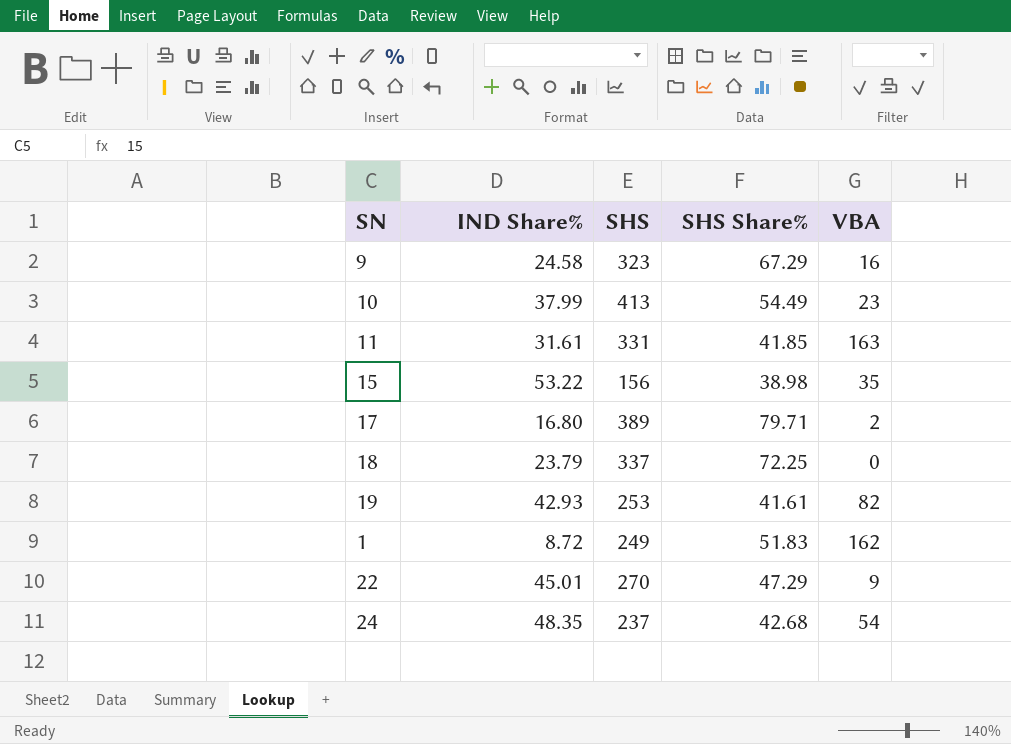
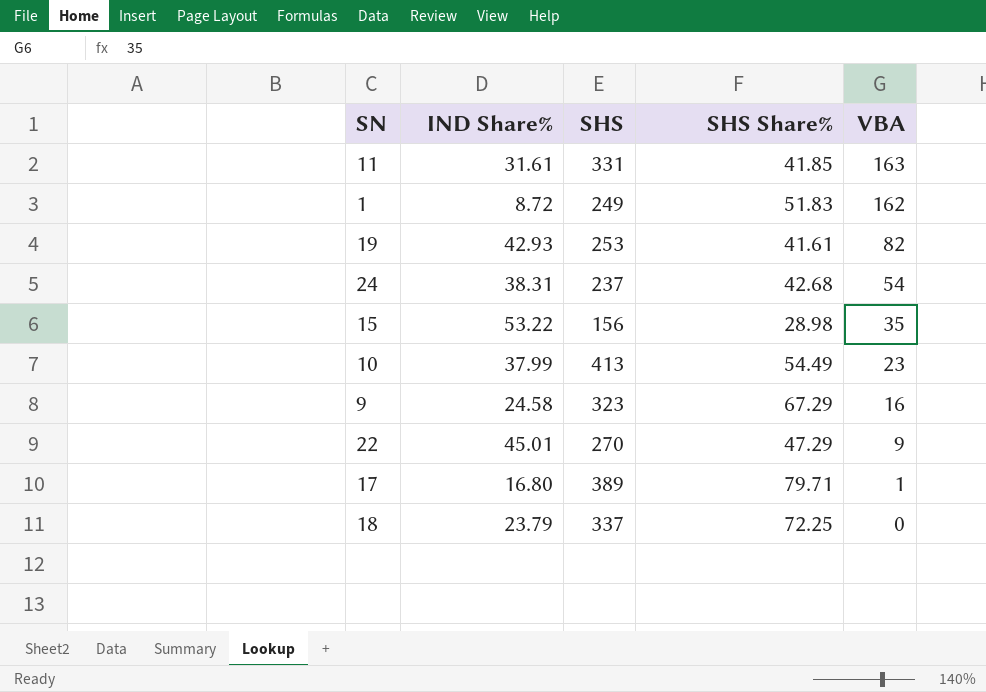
row order: none -> VBA descending
24 | IND Share%: 48.35 -> 38.31
15 | SHS Share%: 38.98 -> 28.98
17 | VBA: 2 -> 1

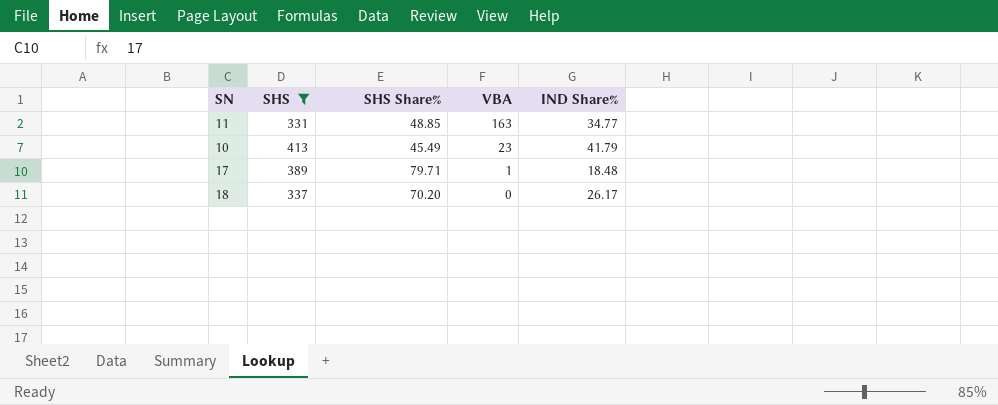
filter: none -> SHS >= 331
column IND Share% | position: 2 -> 5
11 | SHS Share%: 41.85 -> 48.85
11 | IND Share%: 31.61 -> 34.77
10 | SHS Share%: 54.49 -> 45.49
10 | IND Share%: 37.99 -> 41.79
17 | IND Share%: 16.80 -> 18.48
18 | SHS Share%: 72.25 -> 70.20
18 | IND Share%: 23.79 -> 26.17

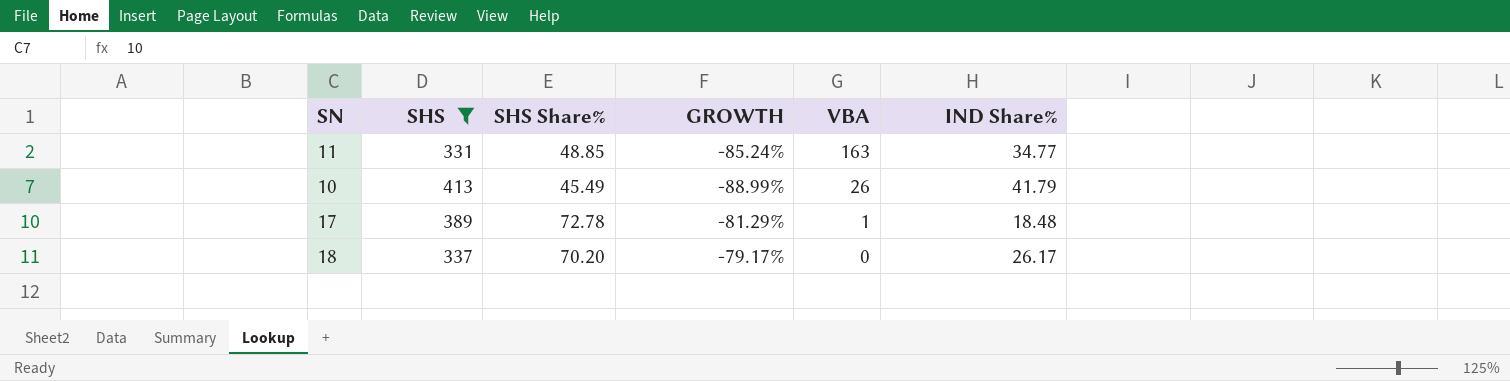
column GROWTH | formula: none -> ([SHS Share%] - [SHS]) / [SHS]
10 | VBA: 23 -> 26
17 | SHS Share%: 79.71 -> 72.78

